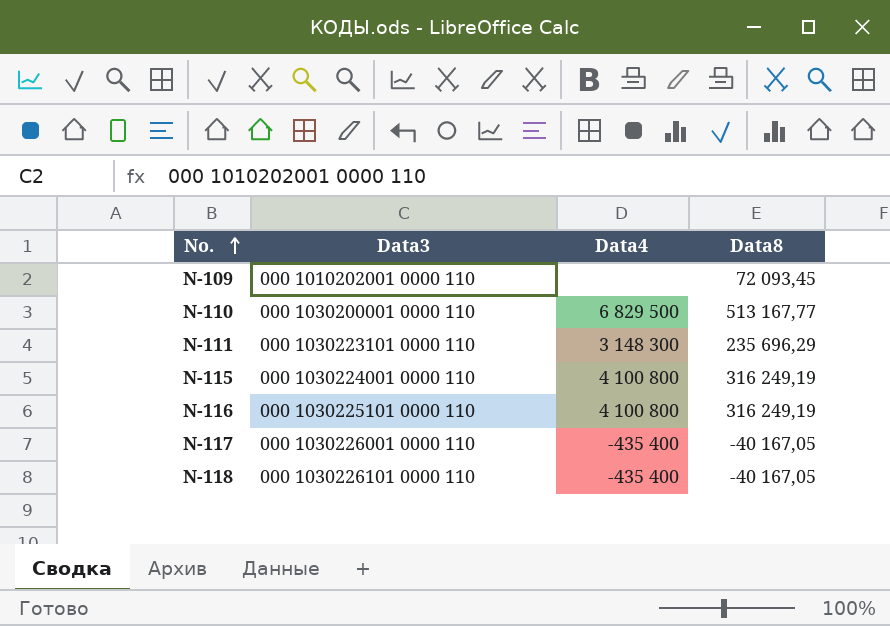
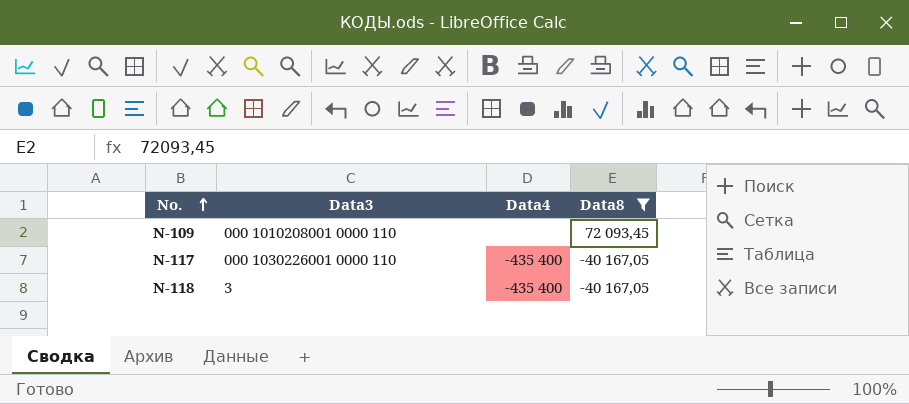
filter: none -> Data8 <= 72 093,45
N-109 | Data3: 000 1010202001 0000 110 -> 000 1010208001 0000 110
N-118 | Data3: 000 1030226101 0000 110 -> 3

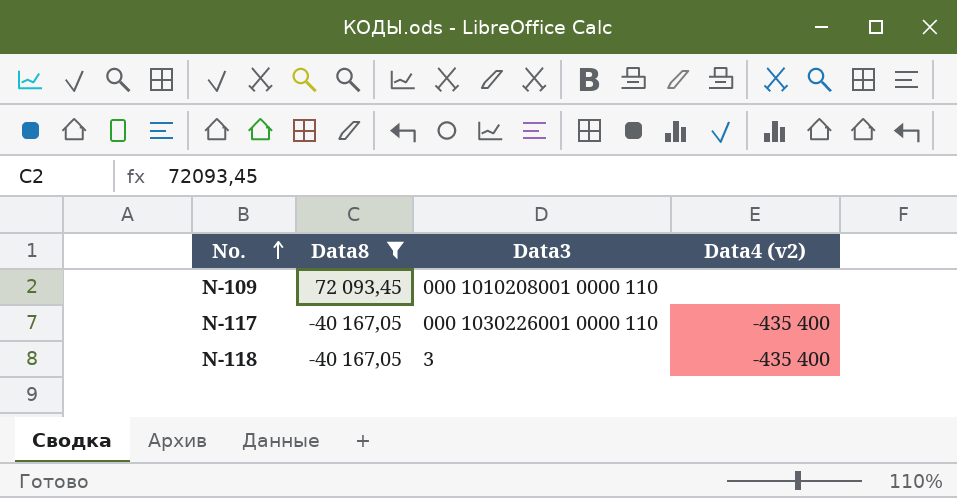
column Data8 | position: 4 -> 2
column name: Data4 -> Data4 (v2)

